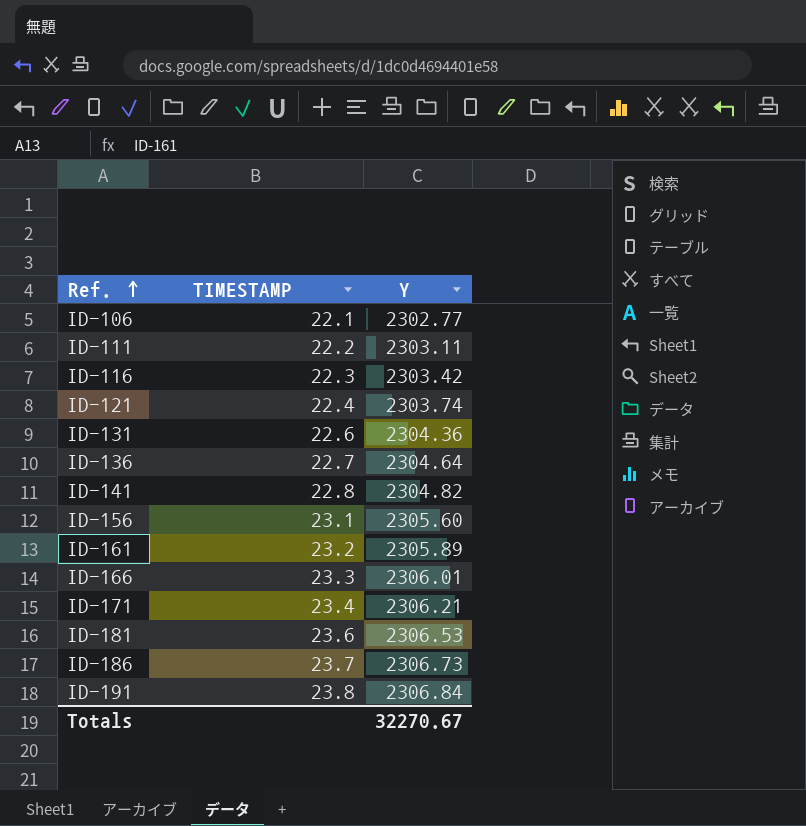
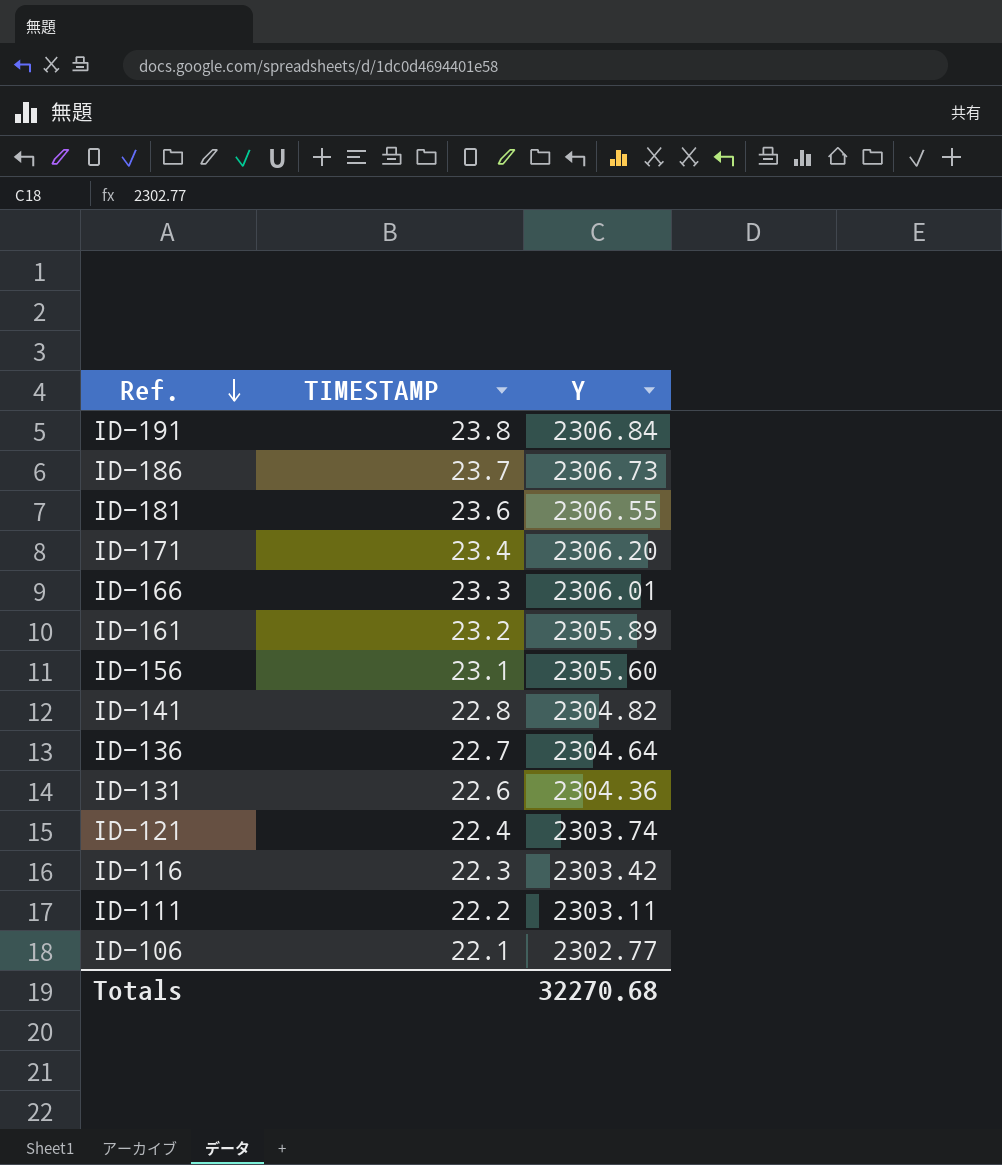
row order: Ref. ascending -> Ref. descending
ID-181 | Y: 2306.53 -> 2306.55
ID-171 | Y: 2306.21 -> 2306.20
Totals | Y: 32270.67 -> 32270.68

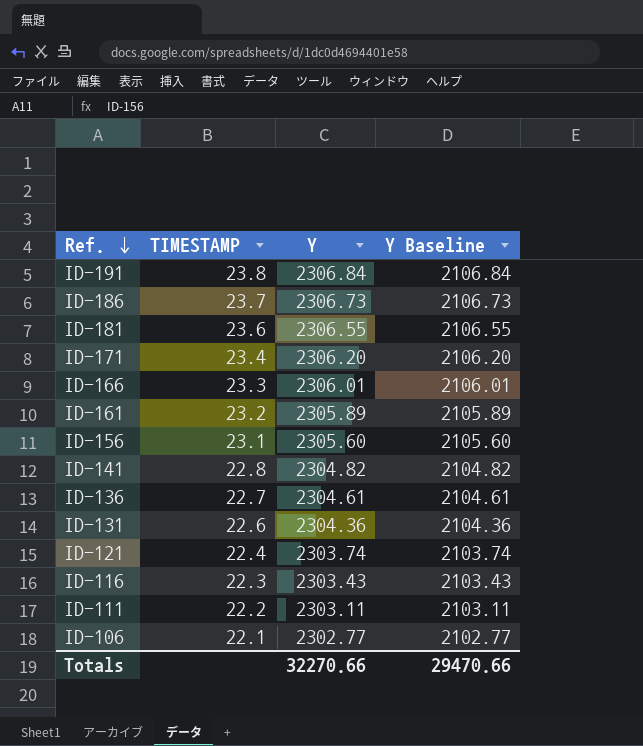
column Y Baseline | formula: none -> [Y] - 200
ID-136 | Y: 2304.64 -> 2304.61
ID-116 | Y: 2303.42 -> 2303.43
Totals | Y: 32270.68 -> 32270.66

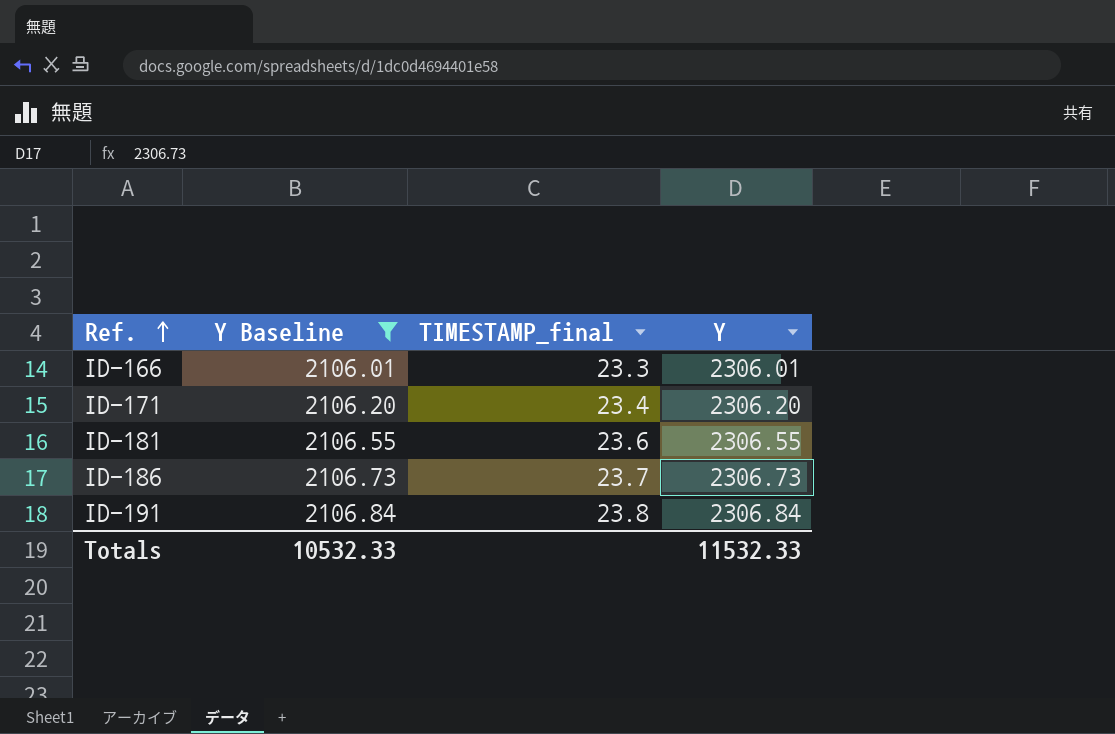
filter: none -> Y Baseline >= 2106.01
row order: Ref. descending -> Ref. ascending
column Y Baseline | position: 4 -> 2
column name: TIMESTAMP -> TIMESTAMP_final
Totals | Y Baseline: 29470.66 -> 10532.33
Totals | Y: 32270.66 -> 11532.33

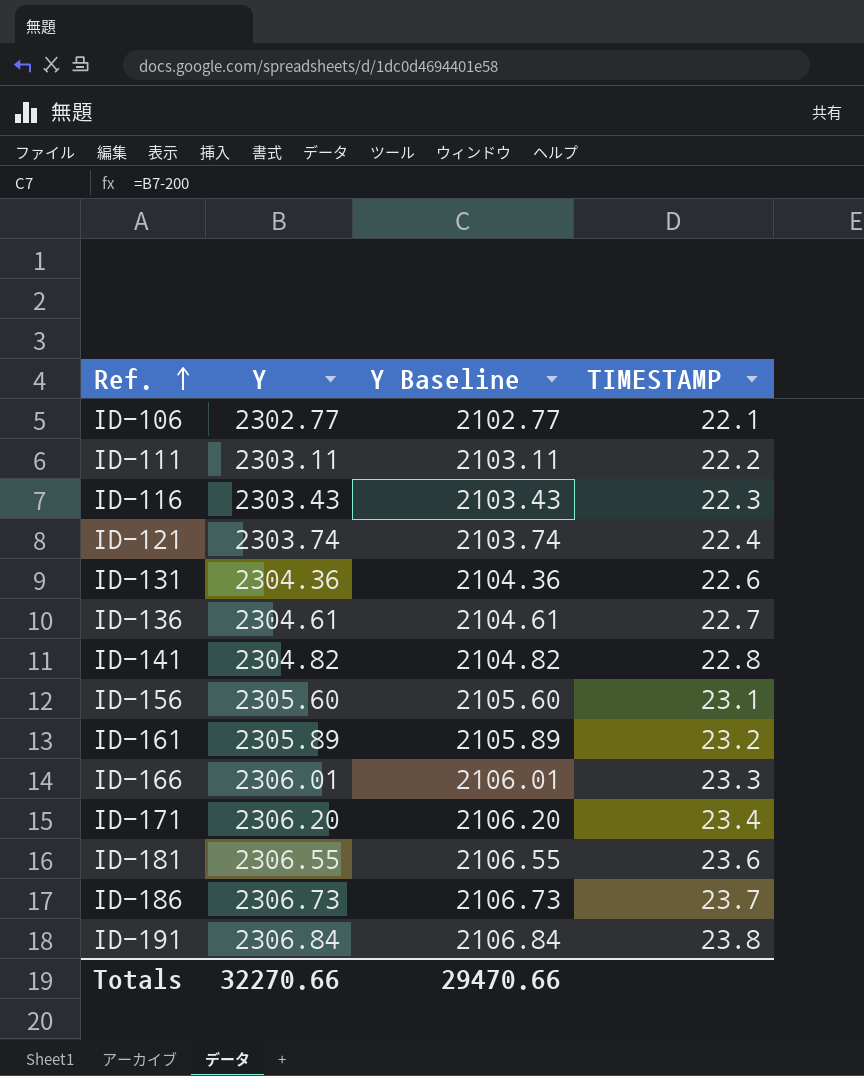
filter: Y Baseline >= 2106.01 -> none
column Y | position: 4 -> 2
column name: TIMESTAMP_final -> TIMESTAMP
Totals | Y: 11532.33 -> 32270.66
Totals | Y Baseline: 10532.33 -> 29470.66

